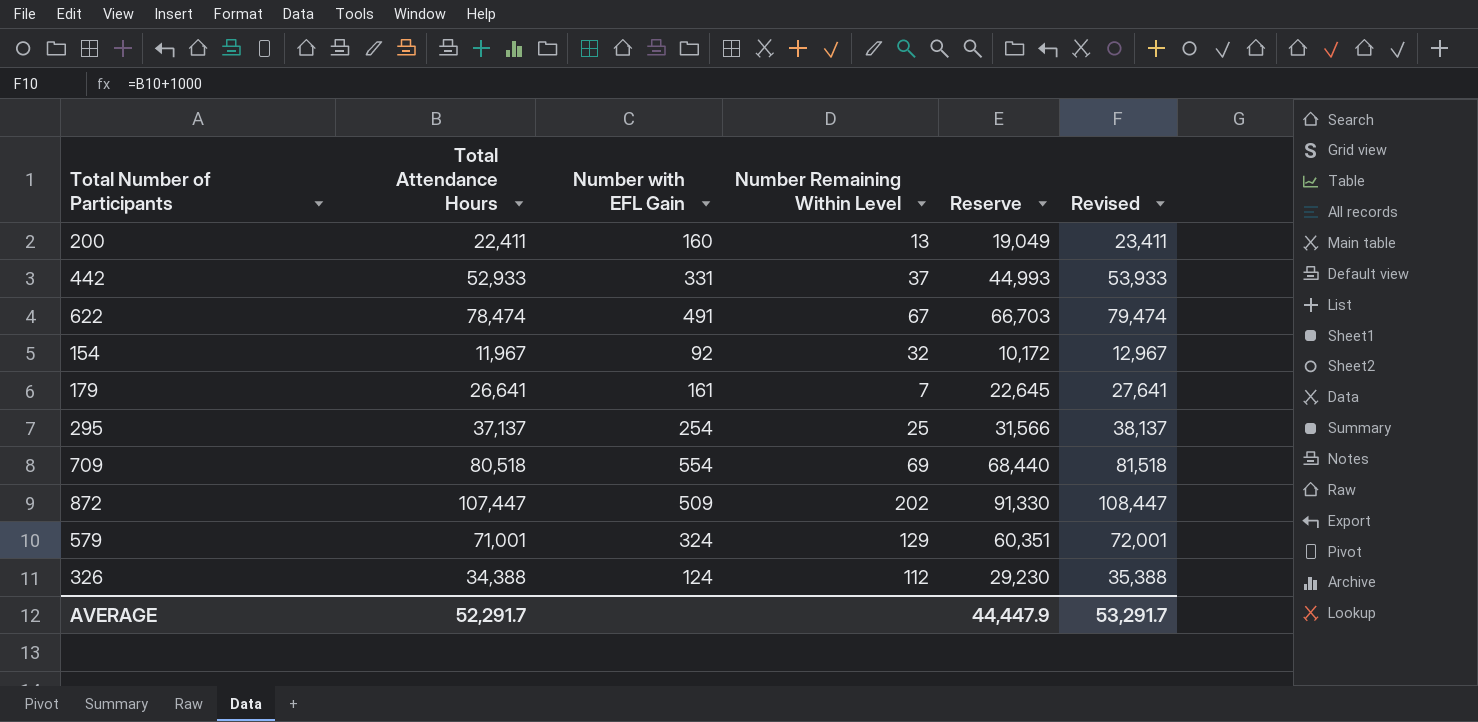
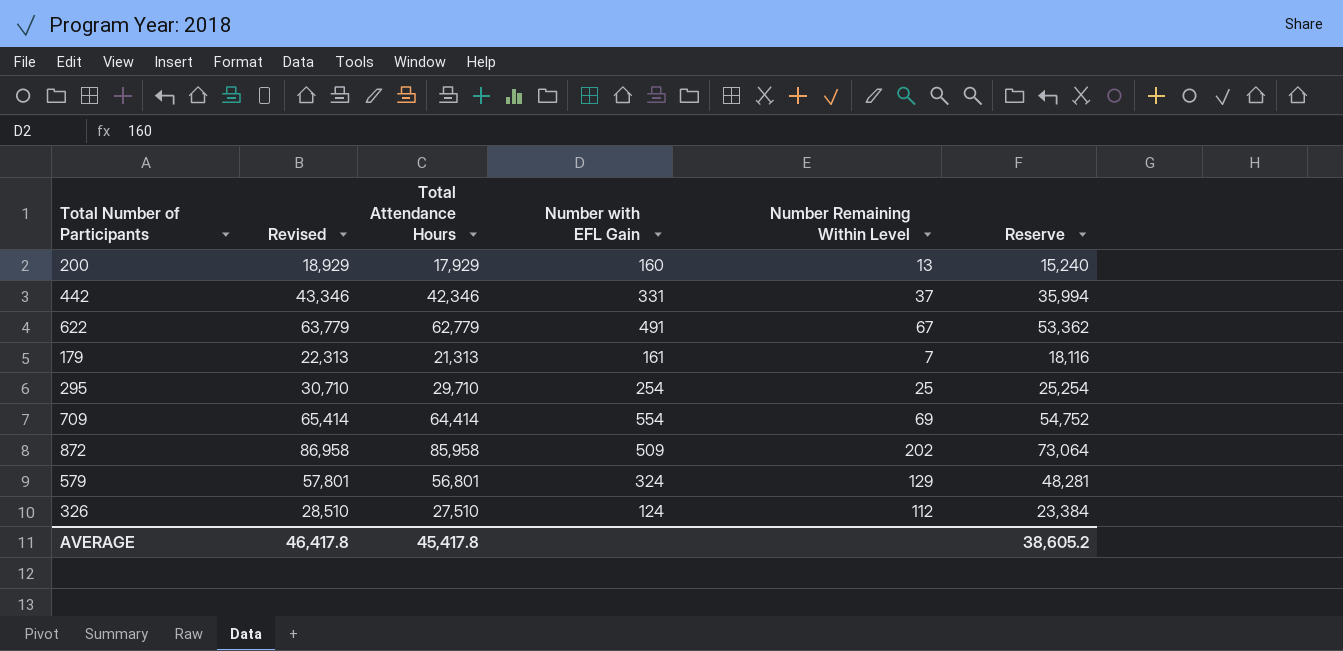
column Revised | position: 6 -> 2
row 154: 11,967 | 92 | 32 | 10,172 | 12,967 -> none
200 | Revised: 23,411 -> 18,929
200 | Total Attendance Hours: 22,411 -> 17,929
200 | Reserve: 19,049 -> 15,240
442 | Revised: 53,933 -> 43,346
442 | Total Attendance Hours: 52,933 -> 42,346
442 | Reserve: 44,993 -> 35,994
622 | Revised: 79,474 -> 63,779
622 | Total Attendance Hours: 78,474 -> 62,779
622 | Reserve: 66,703 -> 53,362
179 | Revised: 27,641 -> 22,313
179 | Total Attendance Hours: 26,641 -> 21,313
179 | Reserve: 22,645 -> 18,116
295 | Revised: 38,137 -> 30,710
295 | Total Attendance Hours: 37,137 -> 29,710
295 | Reserve: 31,566 -> 25,254
709 | Revised: 81,518 -> 65,414
709 | Total Attendance Hours: 80,518 -> 64,414
709 | Reserve: 68,440 -> 54,752
872 | Revised: 108,447 -> 86,958
872 | Total Attendance Hours: 107,447 -> 85,958
872 | Reserve: 91,330 -> 73,064
579 | Revised: 72,001 -> 57,801
579 | Total Attendance Hours: 71,001 -> 56,801
579 | Reserve: 60,351 -> 48,281
326 | Revised: 35,388 -> 28,510
326 | Total Attendance Hours: 34,388 -> 27,510
326 | Reserve: 29,230 -> 23,384
AVERAGE | Revised: 53,291.7 -> 46,417.8
AVERAGE | Total Attendance Hours: 52,291.7 -> 45,417.8
AVERAGE | Reserve: 44,447.9 -> 38,605.2

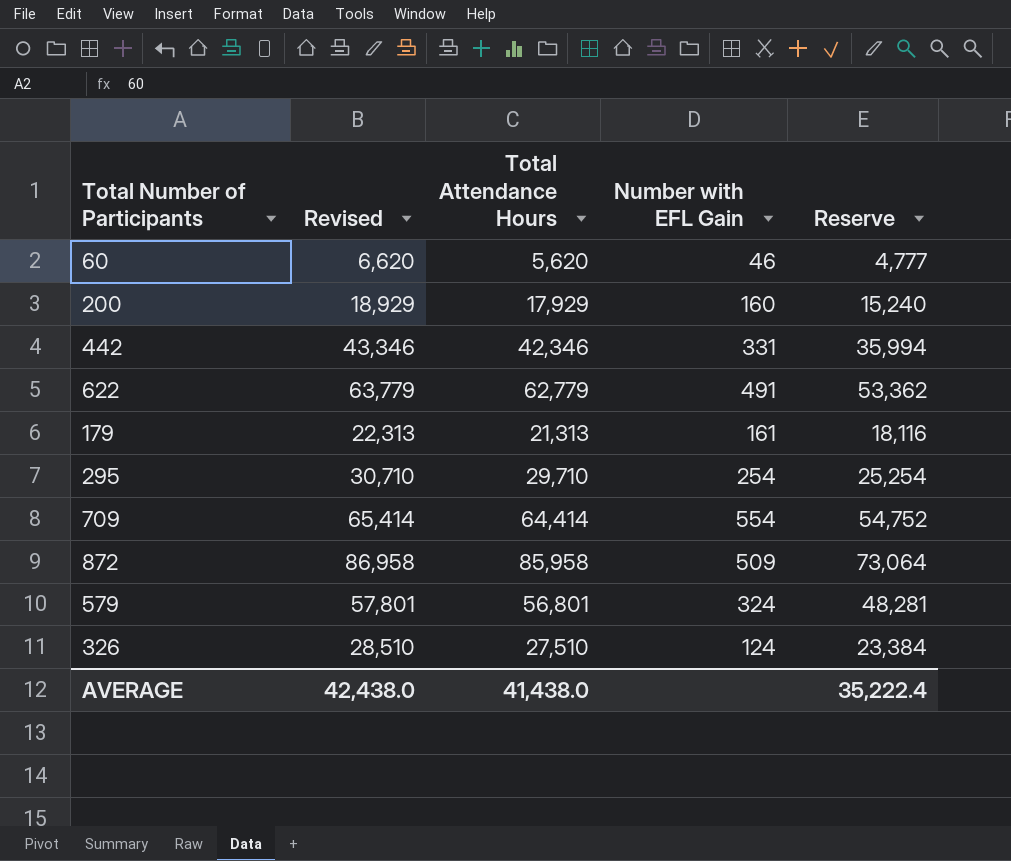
column Number Remaining Within Level | position: 5 -> none
row 60: none -> 6,620 | 5,620 | 46 | 4,777
AVERAGE | Revised: 46,417.8 -> 42,438.0
AVERAGE | Total Attendance Hours: 45,417.8 -> 41,438.0
AVERAGE | Reserve: 38,605.2 -> 35,222.4

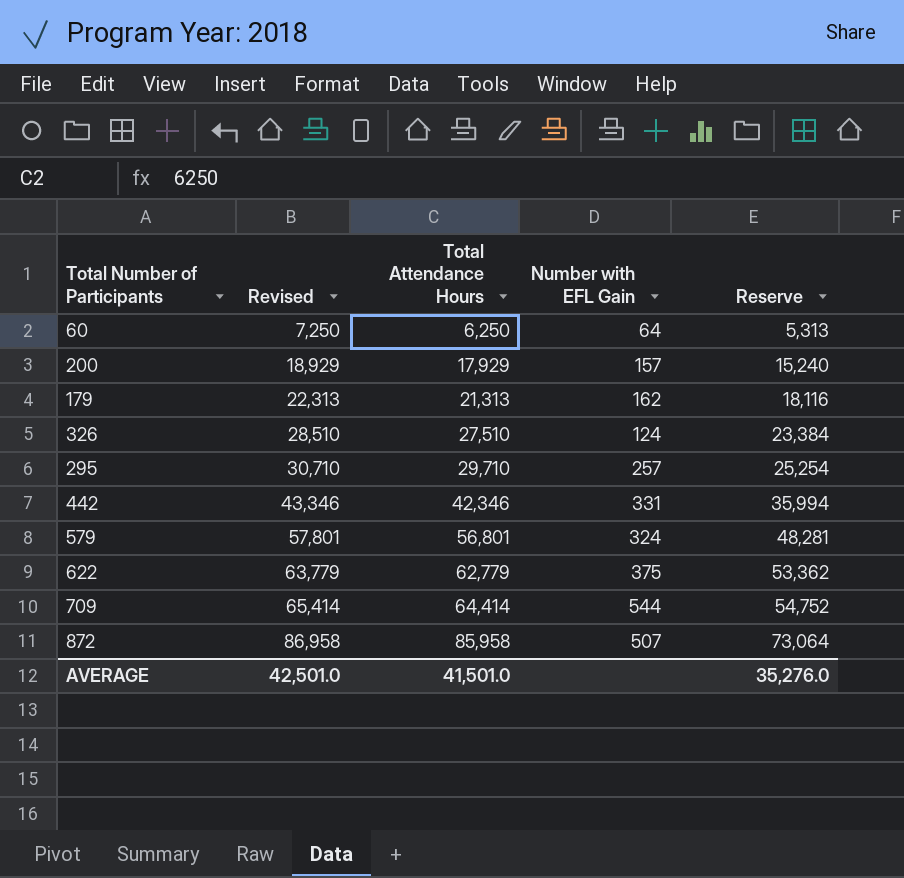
row order: none -> Revised ascending
60 | Revised: 6,620 -> 7,250
60 | Total Attendance Hours: 5,620 -> 6,250
60 | Number with EFL Gain: 46 -> 64
60 | Reserve: 4,777 -> 5,313
200 | Number with EFL Gain: 160 -> 157
179 | Number with EFL Gain: 161 -> 162
295 | Number with EFL Gain: 254 -> 257
622 | Number with EFL Gain: 491 -> 375
709 | Number with EFL Gain: 554 -> 544
872 | Number with EFL Gain: 509 -> 507
AVERAGE | Revised: 42,438.0 -> 42,501.0
AVERAGE | Total Attendance Hours: 41,438.0 -> 41,501.0
AVERAGE | Reserve: 35,222.4 -> 35,276.0

